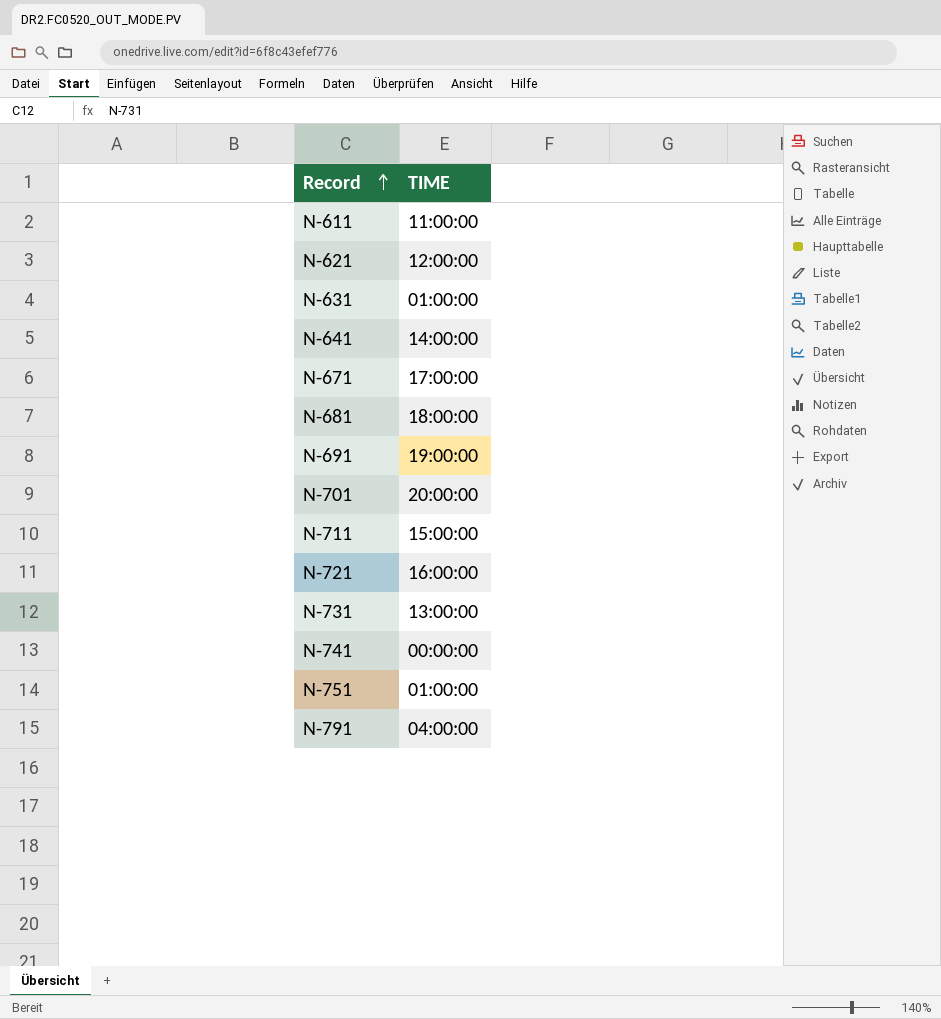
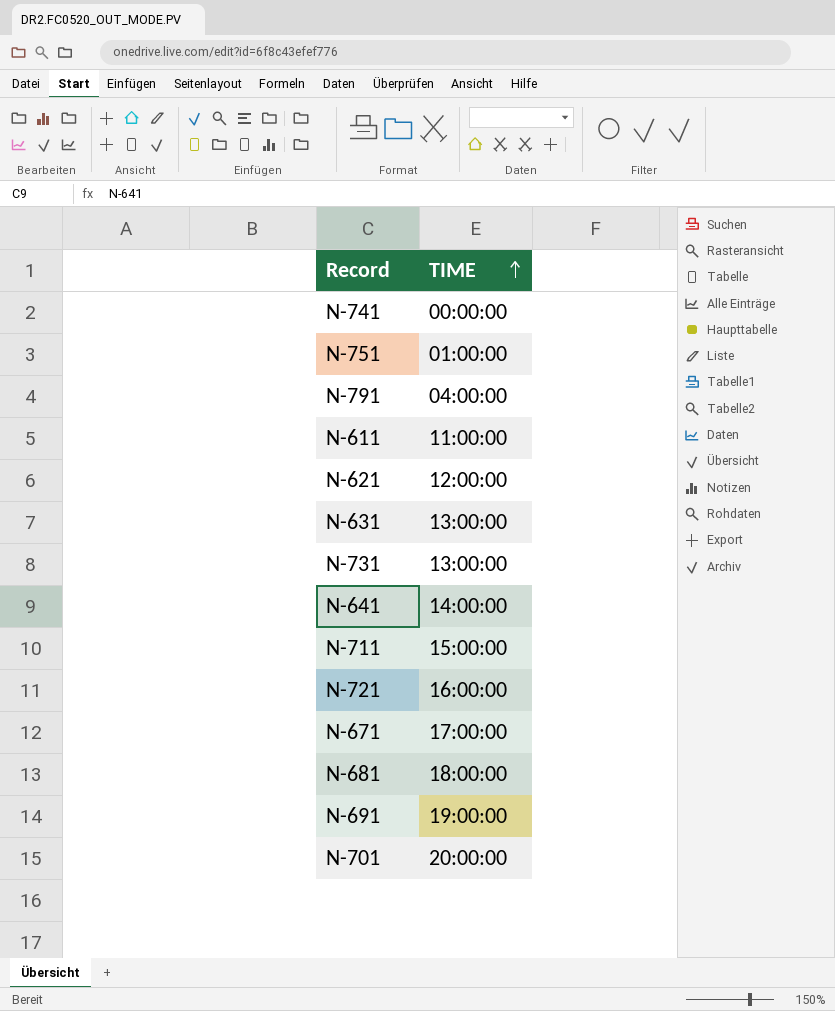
row order: Record ascending -> TIME ascending
N-631 | TIME: 01:00:00 -> 13:00:00

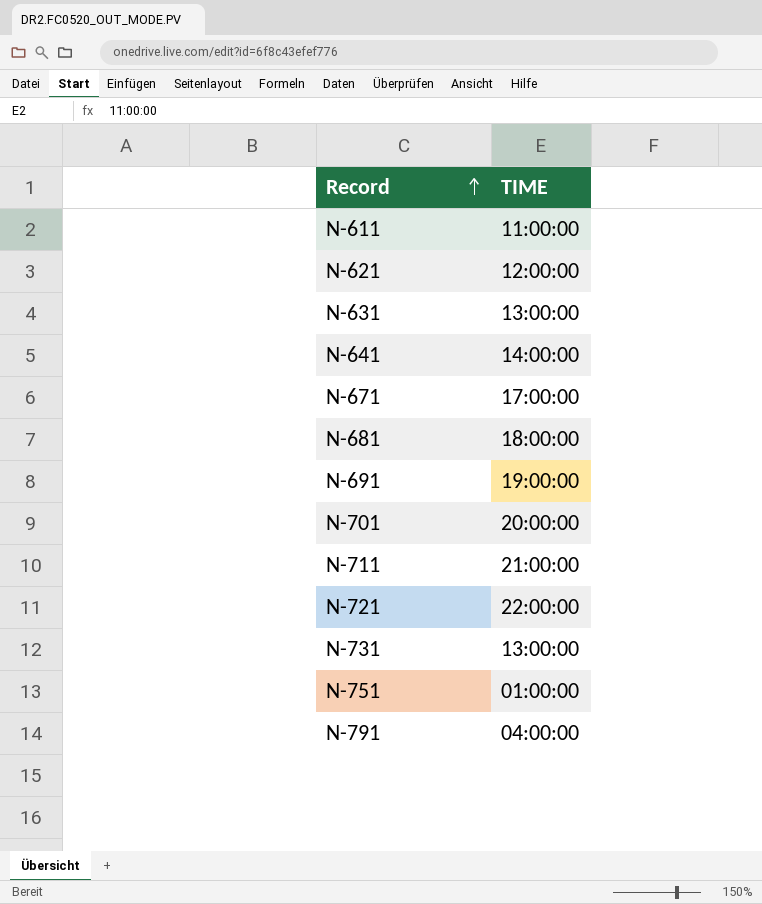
row order: TIME ascending -> Record ascending
row N-741: 00:00:00 -> none
N-711 | TIME: 15:00:00 -> 21:00:00
N-721 | TIME: 16:00:00 -> 22:00:00

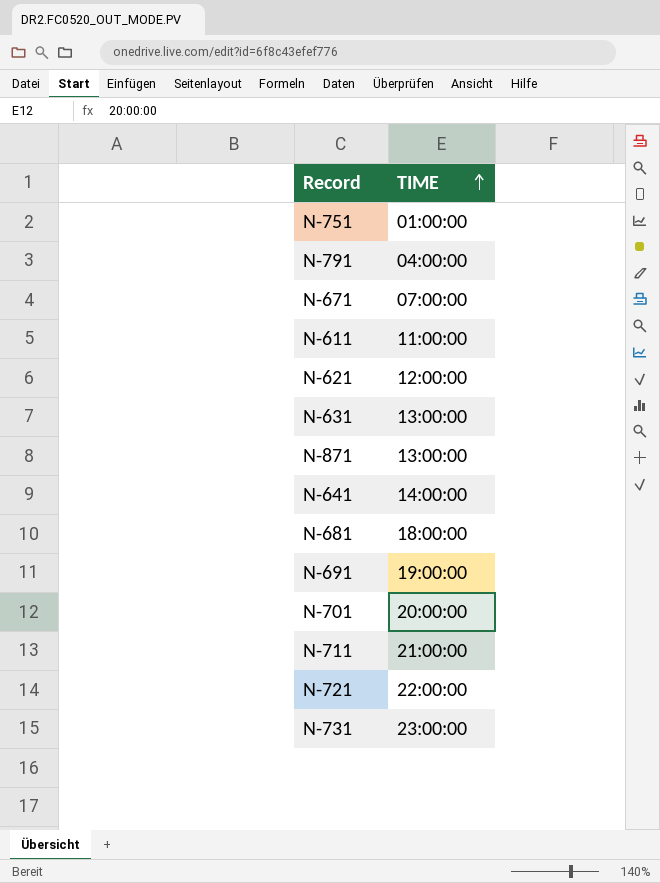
row order: Record ascending -> TIME ascending
N-671 | TIME: 17:00:00 -> 07:00:00
row N-871: none -> 13:00:00
N-731 | TIME: 13:00:00 -> 23:00:00

